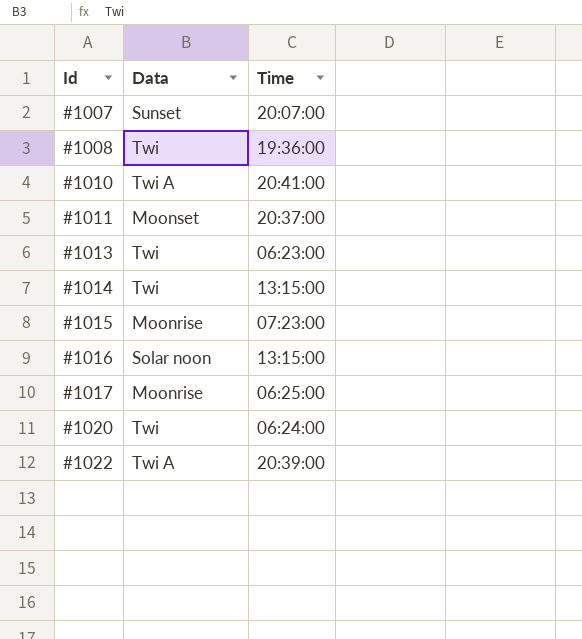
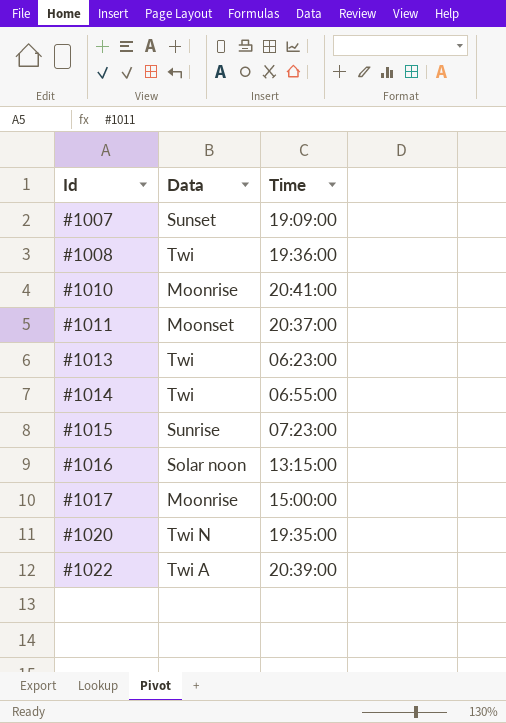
#1007 | Time: 20:07:00 -> 19:09:00
#1010 | Data: Twi A -> Moonrise
#1014 | Time: 13:15:00 -> 06:55:00
#1015 | Data: Moonrise -> Sunrise
#1017 | Time: 06:25:00 -> 15:00:00
#1020 | Data: Twi -> Twi N
#1020 | Time: 06:24:00 -> 19:35:00

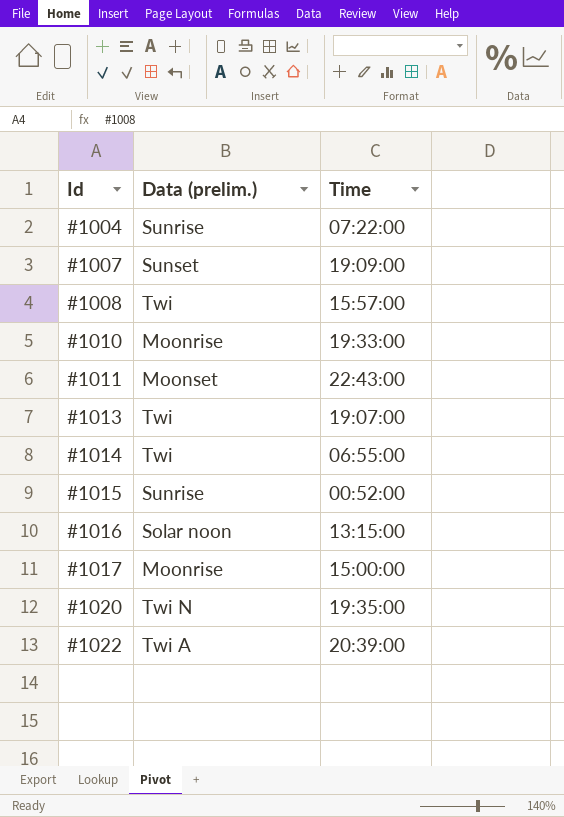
column name: Data -> Data (prelim.)
row #1004: none -> Sunrise | 07:22:00
#1008 | Time: 19:36:00 -> 15:57:00
#1010 | Time: 20:41:00 -> 19:33:00
#1011 | Time: 20:37:00 -> 22:43:00
#1013 | Time: 06:23:00 -> 19:07:00
#1015 | Time: 07:23:00 -> 00:52:00

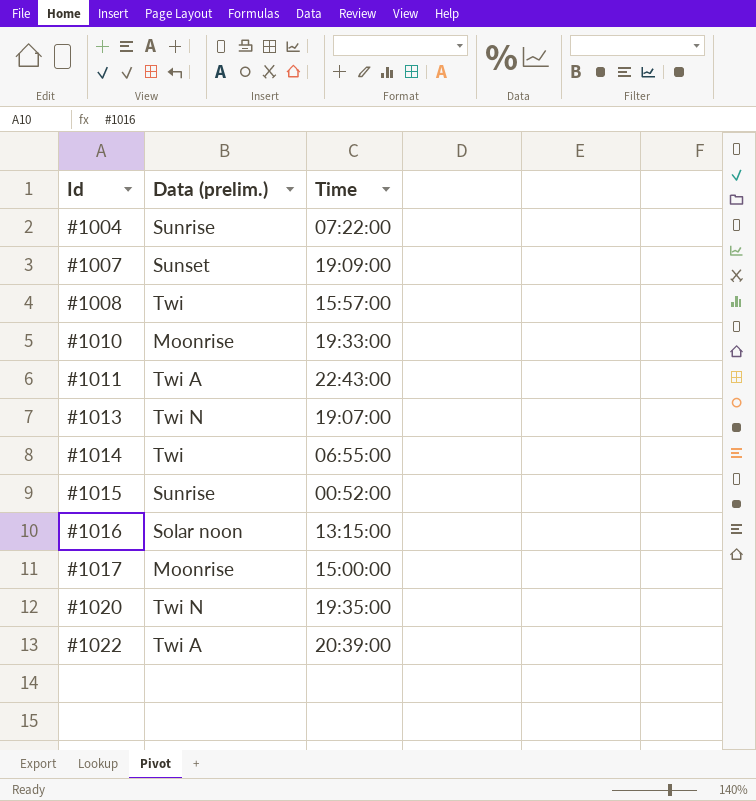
#1011 | Data (prelim.): Moonset -> Twi A
#1013 | Data (prelim.): Twi -> Twi N

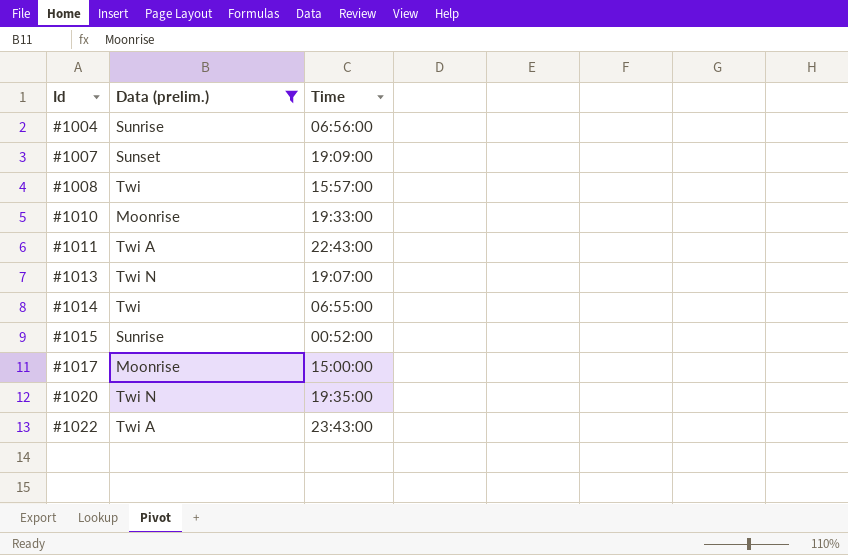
filter: none -> Data (prelim.) != Solar noon
#1004 | Time: 07:22:00 -> 06:56:00
#1022 | Time: 20:39:00 -> 23:43:00

